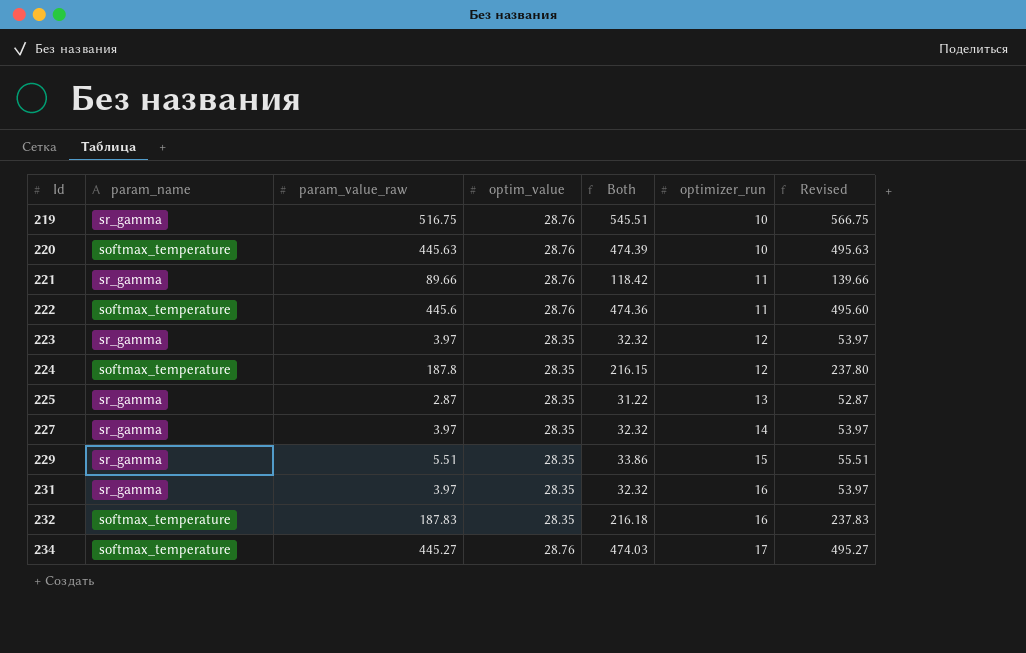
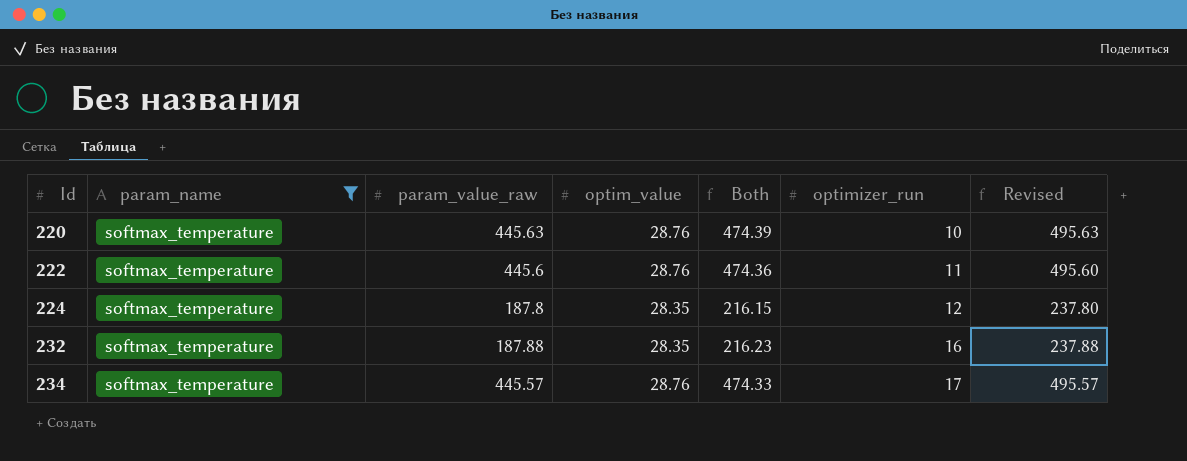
filter: none -> param_name = softmax_temperature
232 | param_value_raw: 187.83 -> 187.88
232 | Both: 216.18 -> 216.23
232 | Revised: 237.83 -> 237.88
234 | param_value_raw: 445.27 -> 445.57
234 | Both: 474.03 -> 474.33
234 | Revised: 495.27 -> 495.57

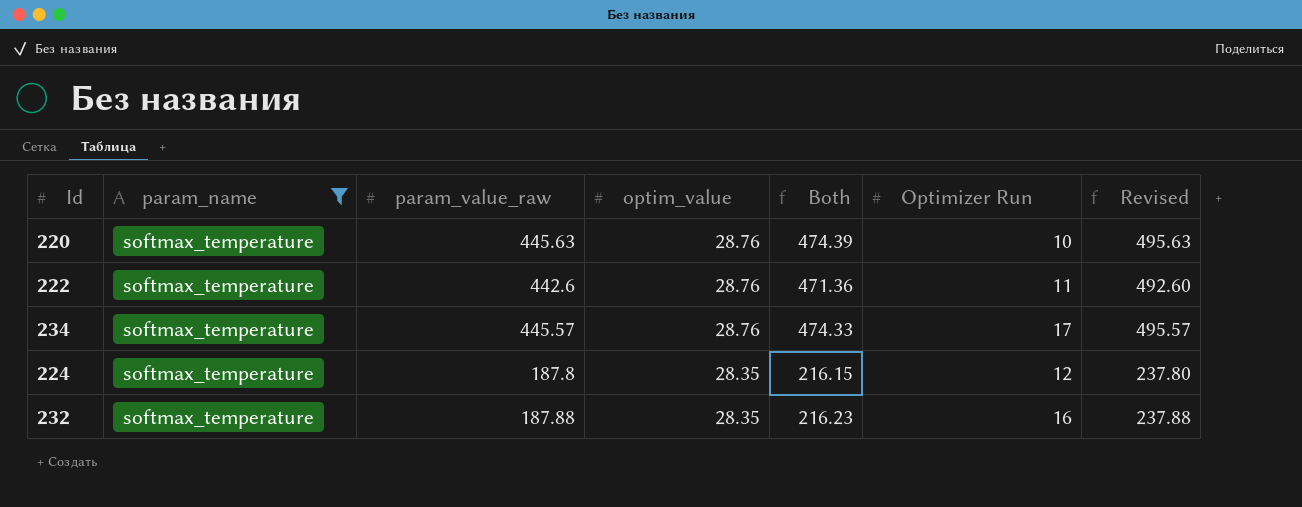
row order: Id ascending -> optim_value descending
column name: optimizer_run -> Optimizer Run
222 | param_value_raw: 445.6 -> 442.6
222 | Both: 474.36 -> 471.36
222 | Revised: 495.60 -> 492.60

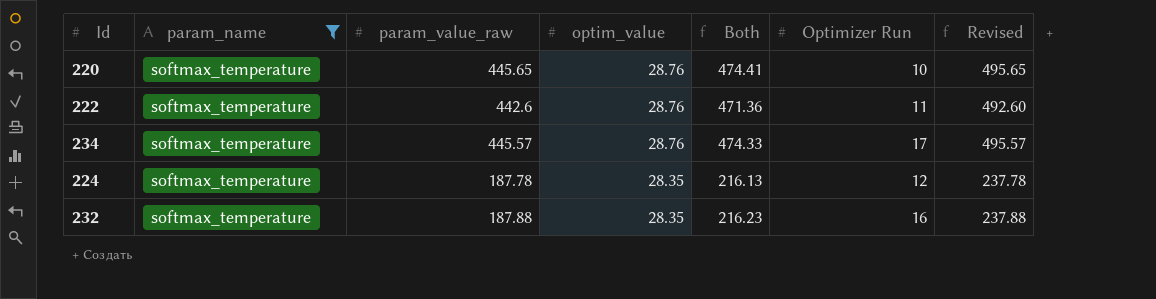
220 | param_value_raw: 445.63 -> 445.65
220 | Both: 474.39 -> 474.41
220 | Revised: 495.63 -> 495.65
224 | param_value_raw: 187.8 -> 187.78
224 | Both: 216.15 -> 216.13
224 | Revised: 237.80 -> 237.78

